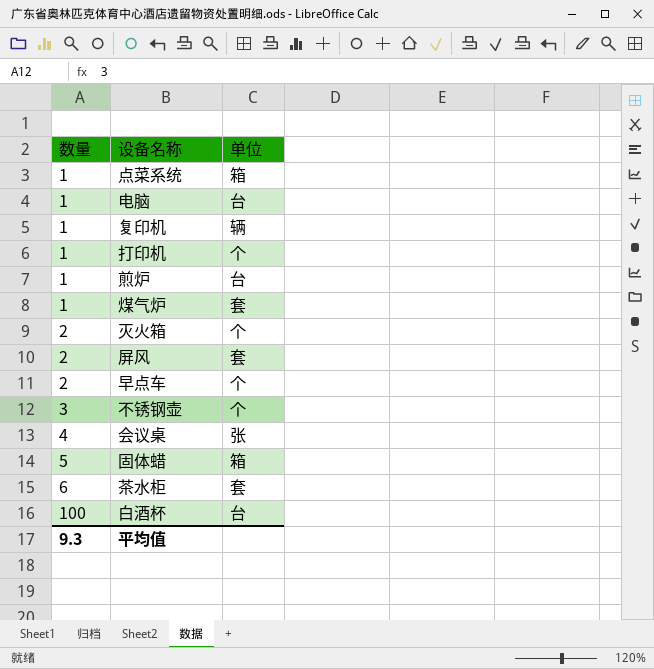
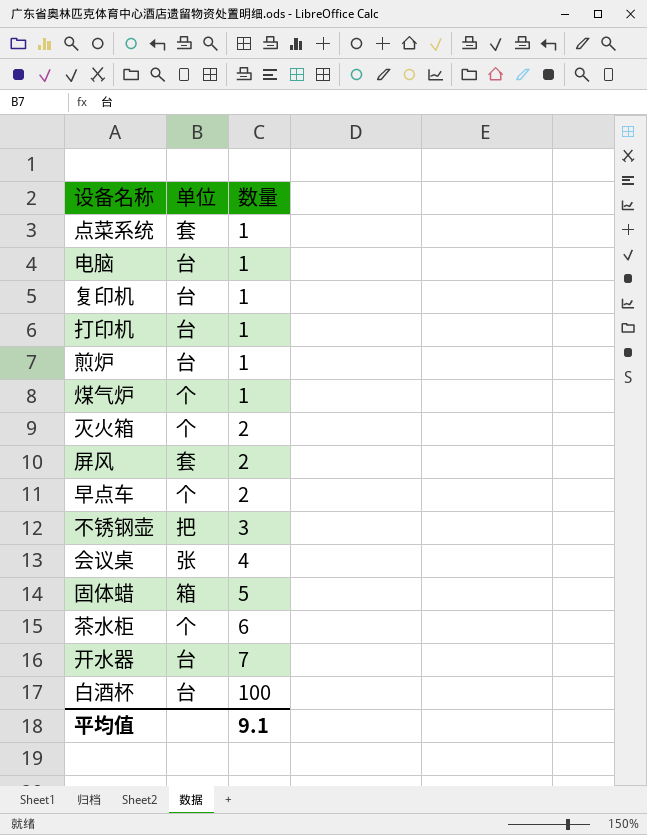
column 数量 | position: 1 -> 3
点菜系统 | 单位: 箱 -> 套
复印机 | 单位: 辆 -> 台
打印机 | 单位: 个 -> 台
煤气炉 | 单位: 套 -> 个
不锈钢壶 | 单位: 个 -> 把
茶水柜 | 单位: 套 -> 个
row 开水器: none -> 台 | 7
平均值 | 数量: 9.3 -> 9.1

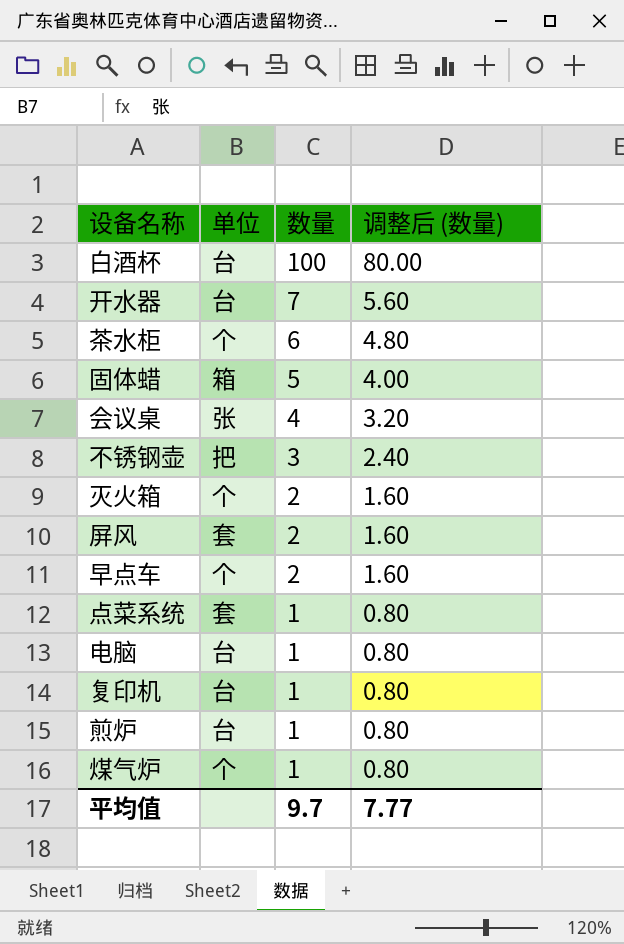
row order: 数量 ascending -> 数量 descending
column 调整后 (数量) | formula: none -> [数量] * 0.8
row 打印机: 台 | 1 -> none
平均值 | 数量: 9.1 -> 9.7

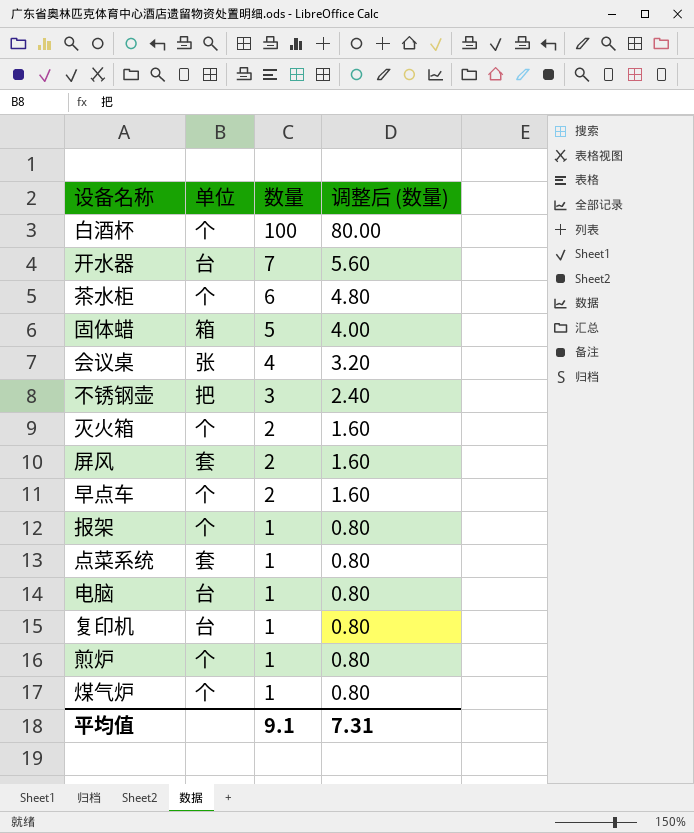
白酒杯 | 单位: 台 -> 个
row 报架: none -> 个 | 1 | 0.80
煎炉 | 单位: 台 -> 个
平均值 | 数量: 9.7 -> 9.1
平均值 | 调整后 (数量): 7.77 -> 7.31

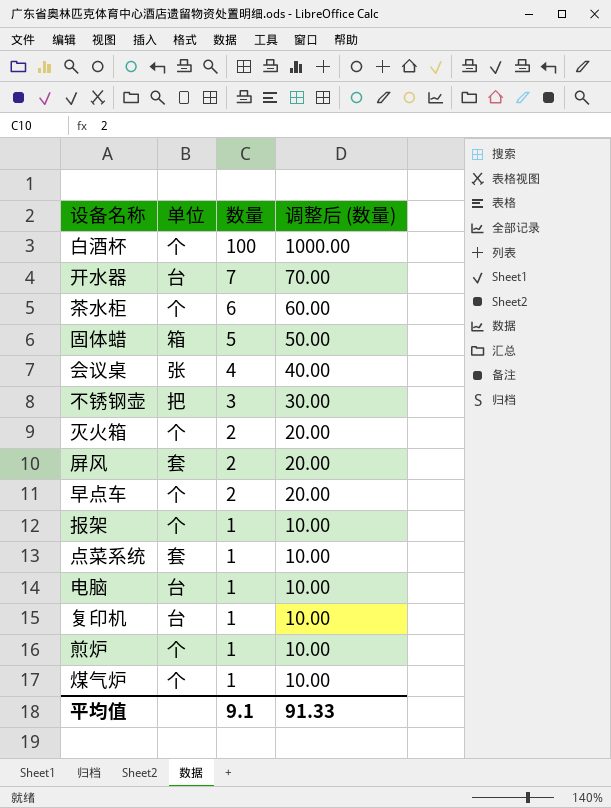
column 调整后 (数量) | formula: [数量] * 0.8 -> [数量] * 10
平均值 | 调整后 (数量): 7.31 -> 91.33

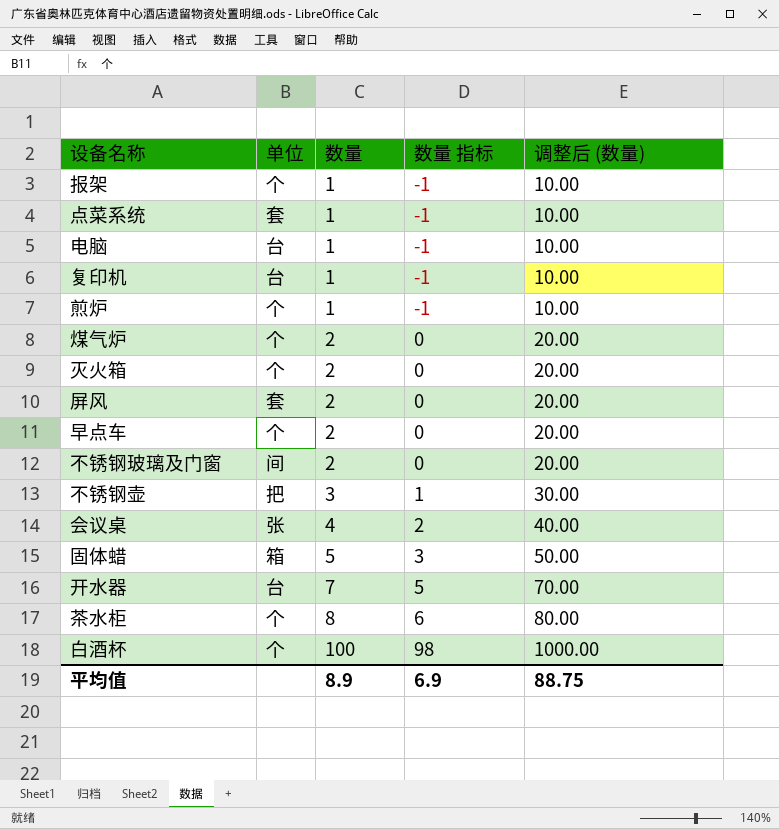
row order: 数量 descending -> 数量 ascending
column 数量 指标 | formula: none -> [数量] - 2
煤气炉 | 数量: 1 -> 2
煤气炉 | 调整后 (数量): 10.00 -> 20.00
row 不锈钢玻璃及门窗: none -> 间 | 2 | 0 | 20.00
茶水柜 | 数量: 6 -> 8
茶水柜 | 调整后 (数量): 60.00 -> 80.00
平均值 | 数量: 9.1 -> 8.9
平均值 | 调整后 (数量): 91.33 -> 88.75

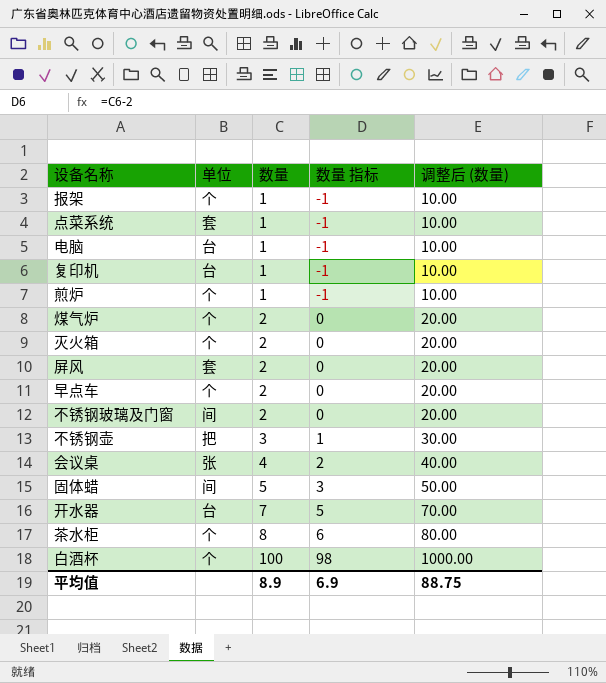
固体蜡 | 单位: 箱 -> 间

